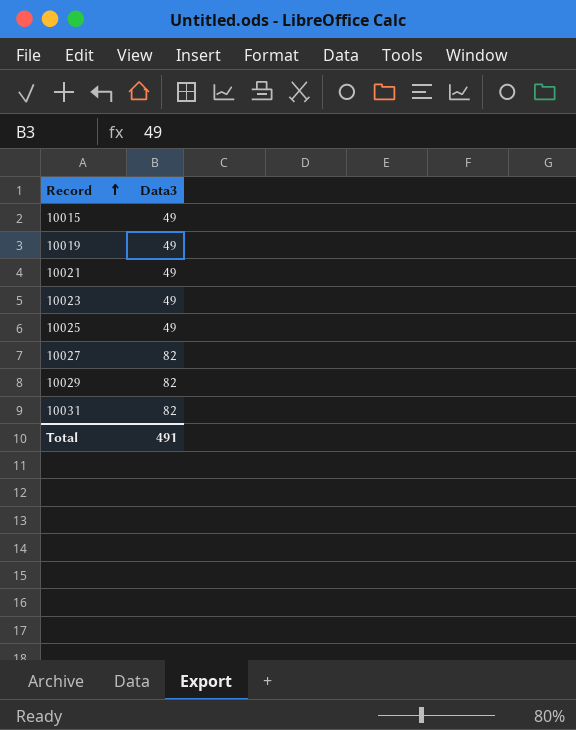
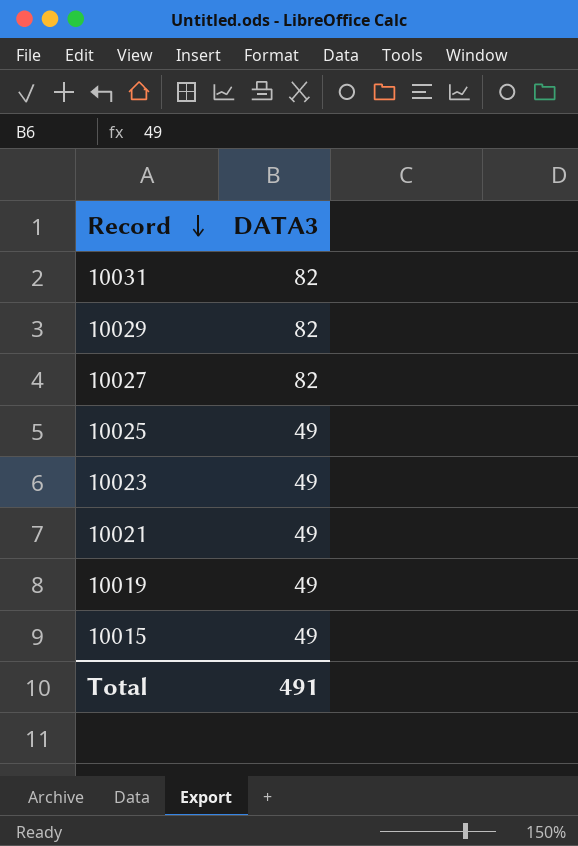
row order: Record ascending -> Record descending
column name: Data3 -> DATA3

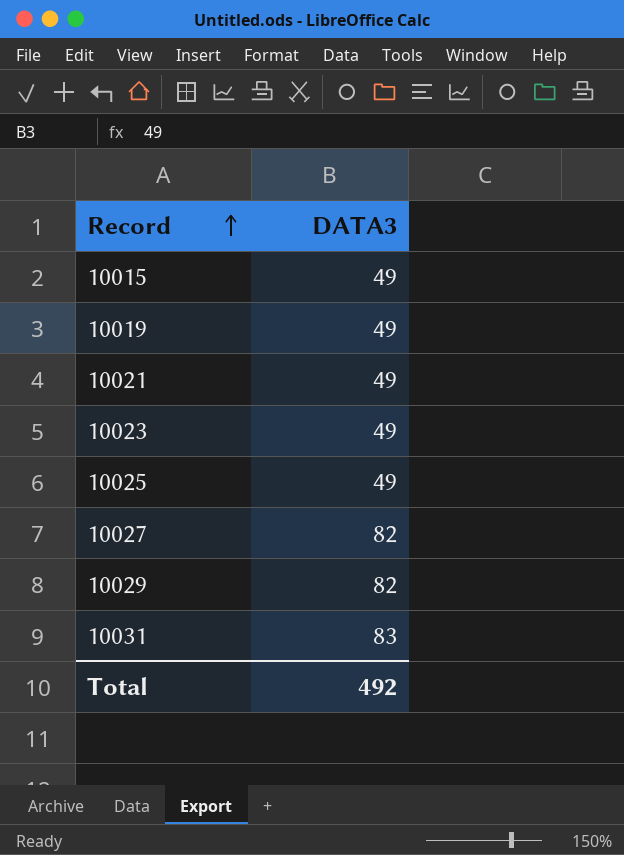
row order: Record descending -> Record ascending
10031 | DATA3: 82 -> 83
Total | DATA3: 491 -> 492

